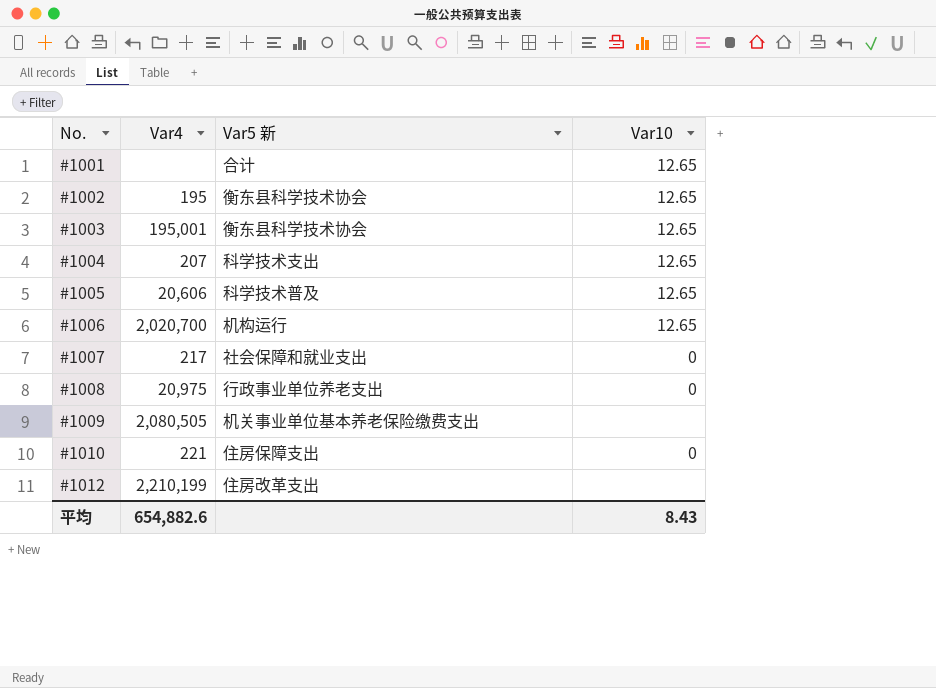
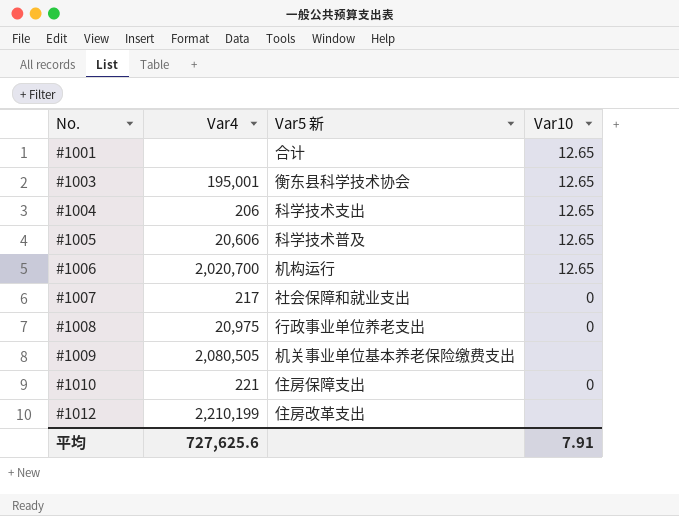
row #1002: 195 | 衡东县科学技术协会 | 12.65 -> none
#1004 | Var4: 207 -> 206
平均 | Var4: 654,882.6 -> 727,625.6
平均 | Var10: 8.43 -> 7.91

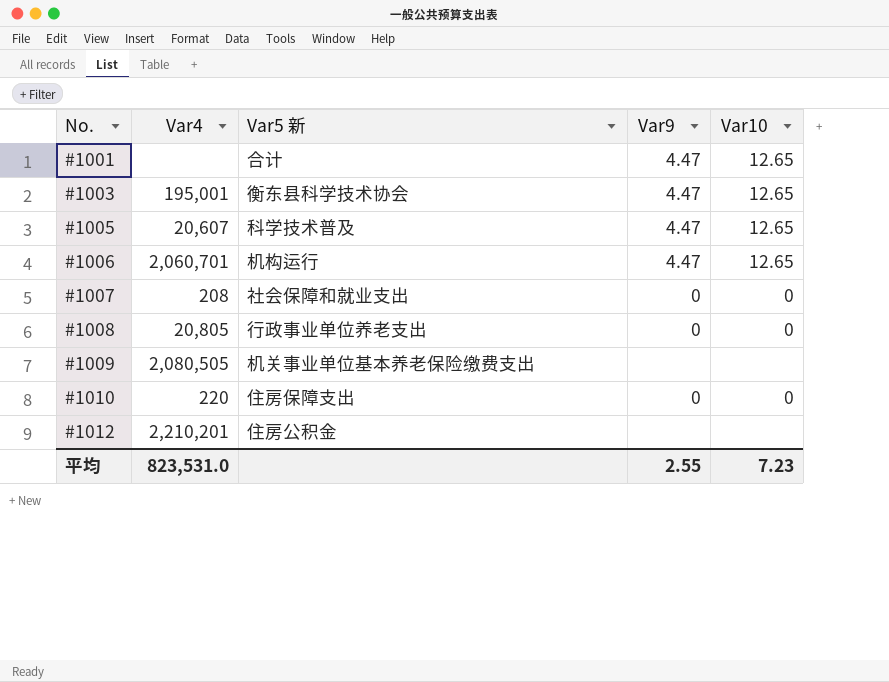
column Var9 | position: none -> 4
row #1004: 206 | 科学技术支出 | 12.65 -> none
#1005 | Var4: 20,606 -> 20,607
#1006 | Var4: 2,020,700 -> 2,060,701
#1007 | Var4: 217 -> 208
#1008 | Var4: 20,975 -> 20,805
#1010 | Var4: 221 -> 220
#1012 | Var4: 2,210,199 -> 2,210,201
#1012 | Var5 新: 住房改革支出 -> 住房公积金
平均 | Var4: 727,625.6 -> 823,531.0
平均 | Var10: 7.91 -> 7.23

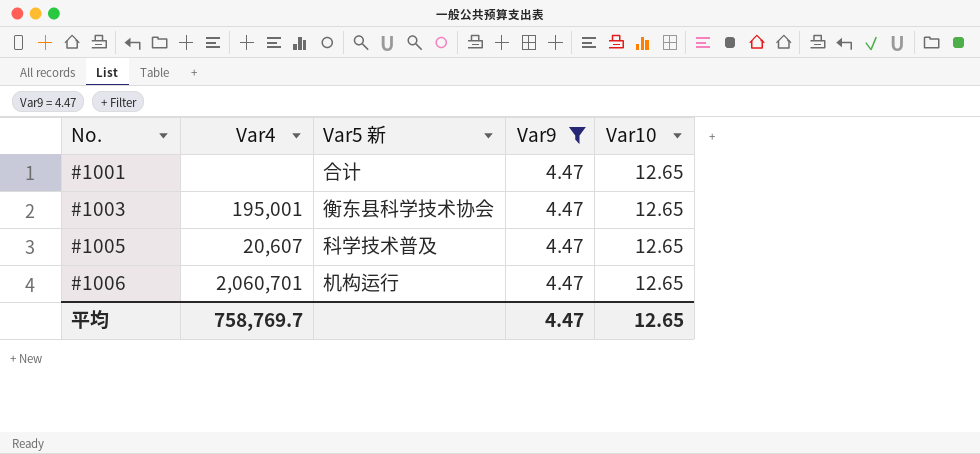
filter: none -> Var9 = 4.47
平均 | Var4: 823,531.0 -> 758,769.7
平均 | Var9: 2.55 -> 4.47
平均 | Var10: 7.23 -> 12.65

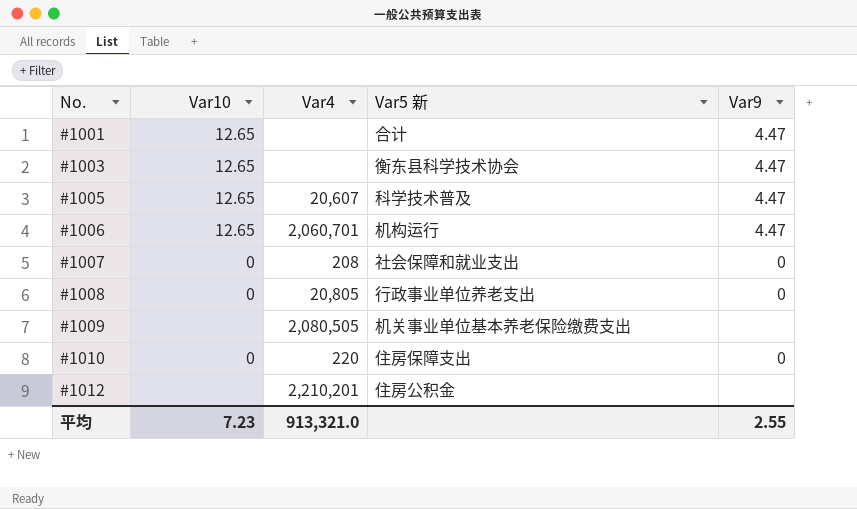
filter: Var9 = 4.47 -> none
column Var10 | position: 5 -> 2
#1003 | Var4: 195,001 -> none
平均 | Var10: 12.65 -> 7.23
平均 | Var4: 758,769.7 -> 913,321.0
平均 | Var9: 4.47 -> 2.55

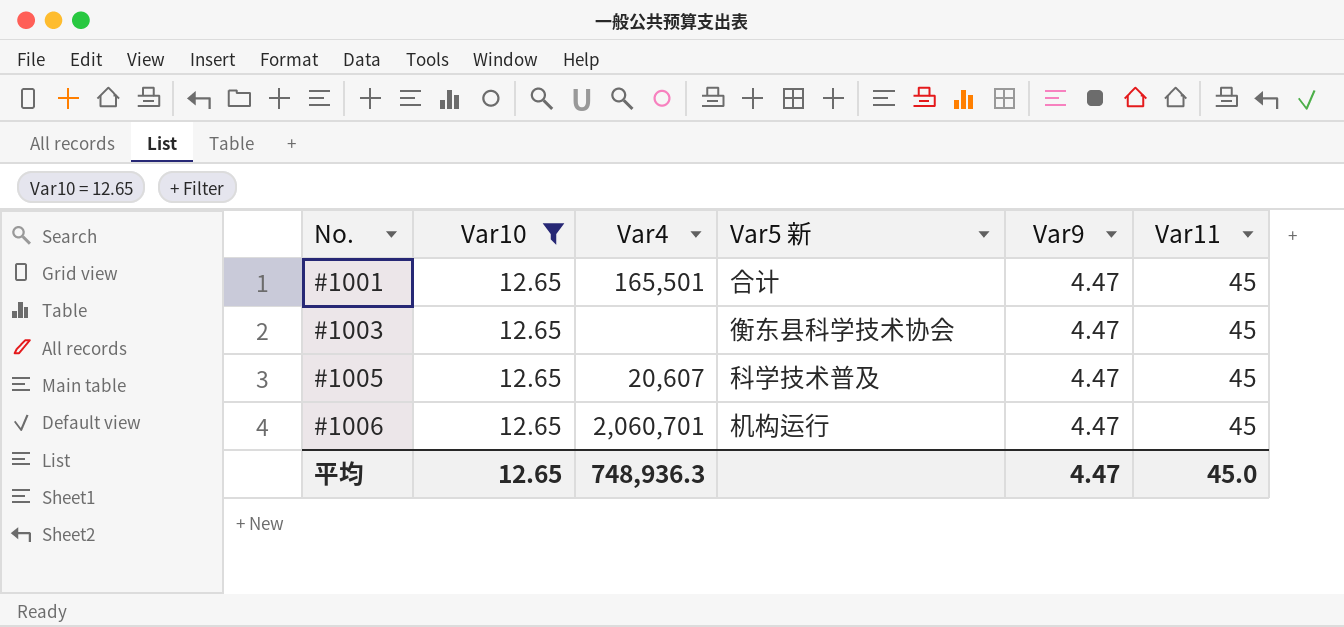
filter: none -> Var10 = 12.65
column Var11 | position: none -> 6
#1001 | Var4: none -> 165,501
平均 | Var10: 7.23 -> 12.65
平均 | Var4: 913,321.0 -> 748,936.3
平均 | Var9: 2.55 -> 4.47

